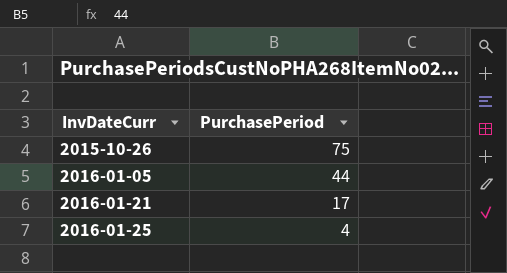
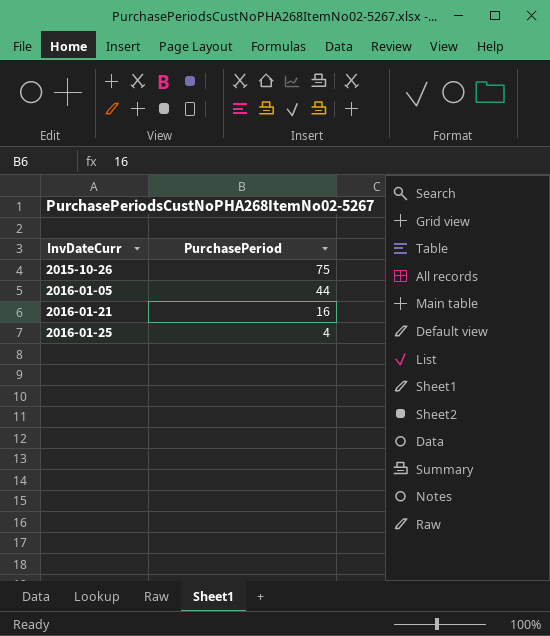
2016-01-21 | PurchasePeriod: 17 -> 16

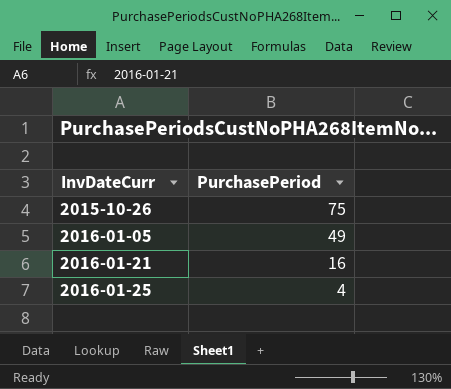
2016-01-05 | PurchasePeriod: 44 -> 49

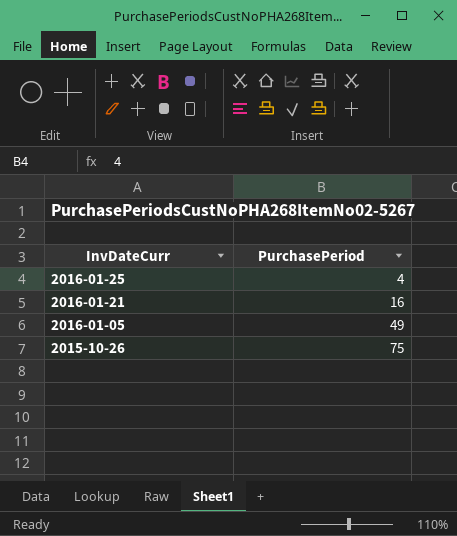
row order: InvDateCurr ascending -> InvDateCurr descending

